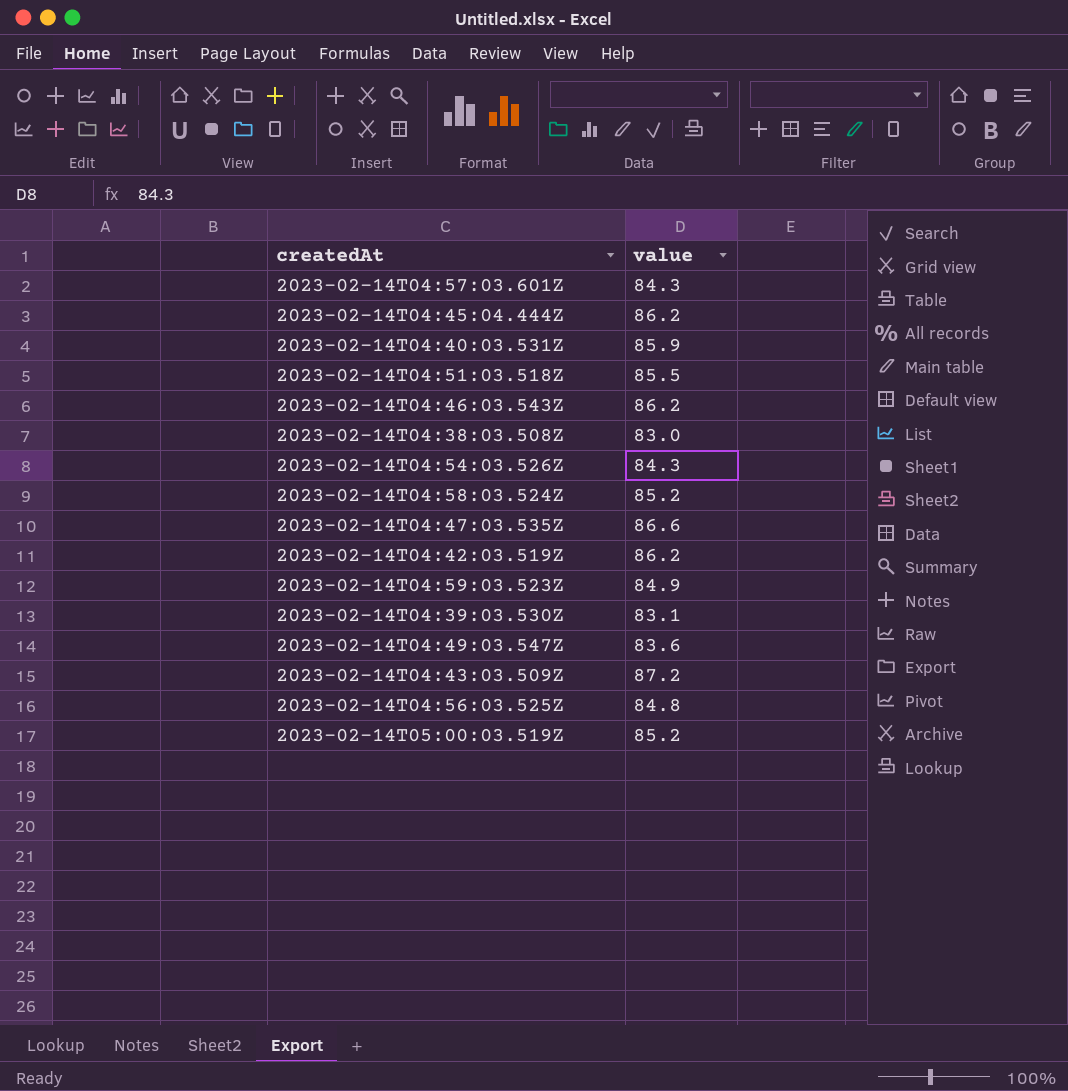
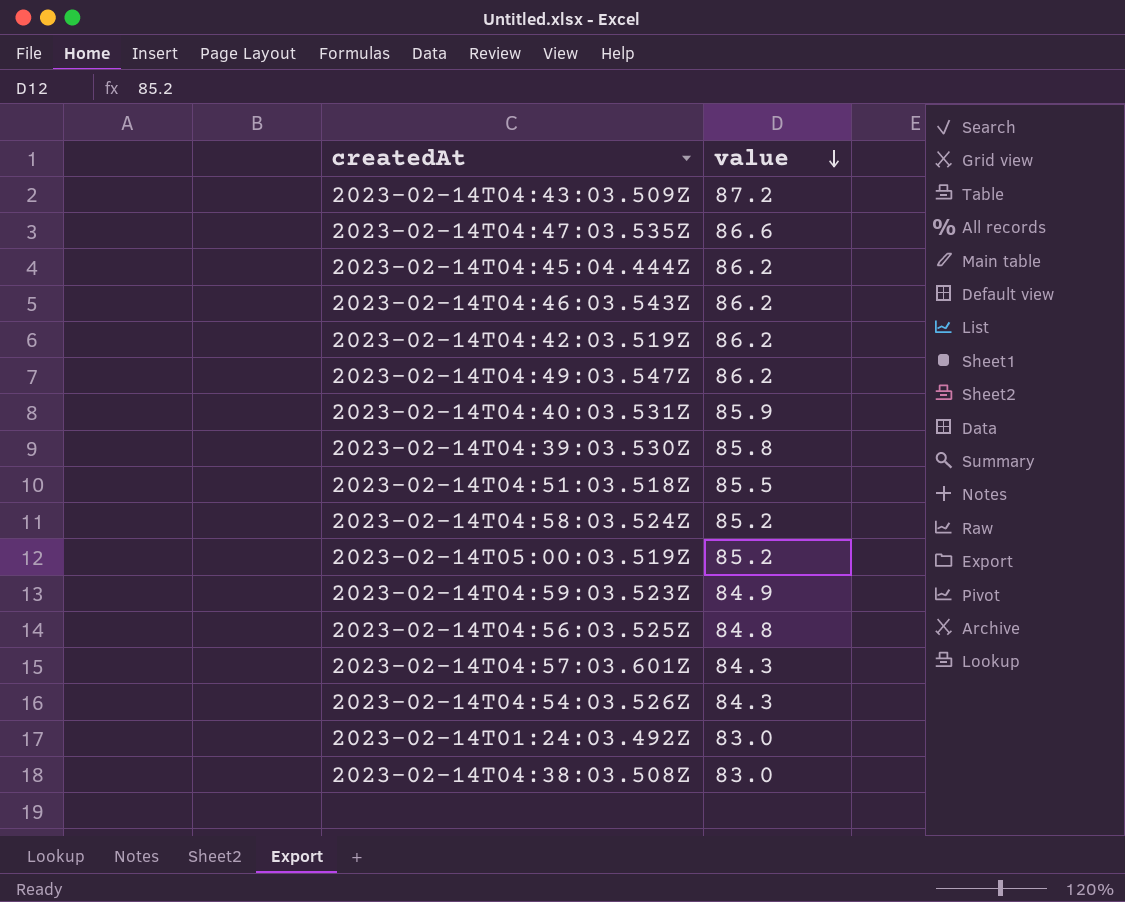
row order: none -> value descending
2023-02-14T04:49:03.547Z | value: 83.6 -> 86.2
2023-02-14T04:39:03.530Z | value: 83.1 -> 85.8
row 2023-02-14T01:24:03.492Z: none -> 83.0

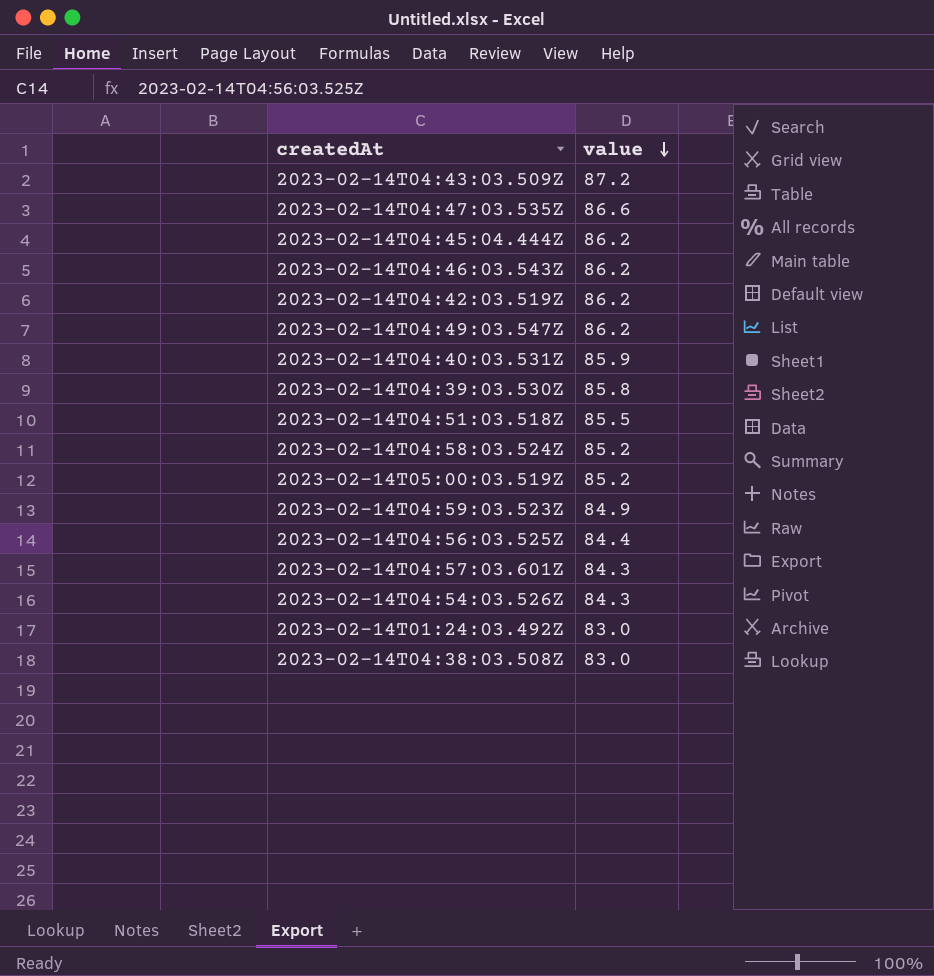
2023-02-14T04:56:03.525Z | value: 84.8 -> 84.4

